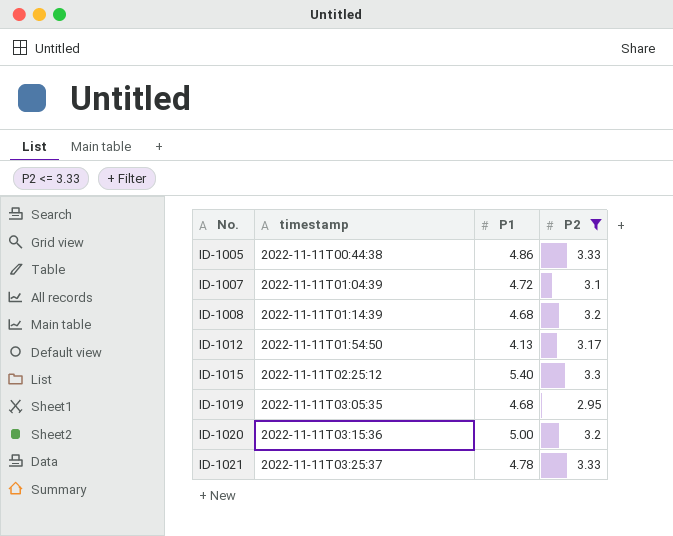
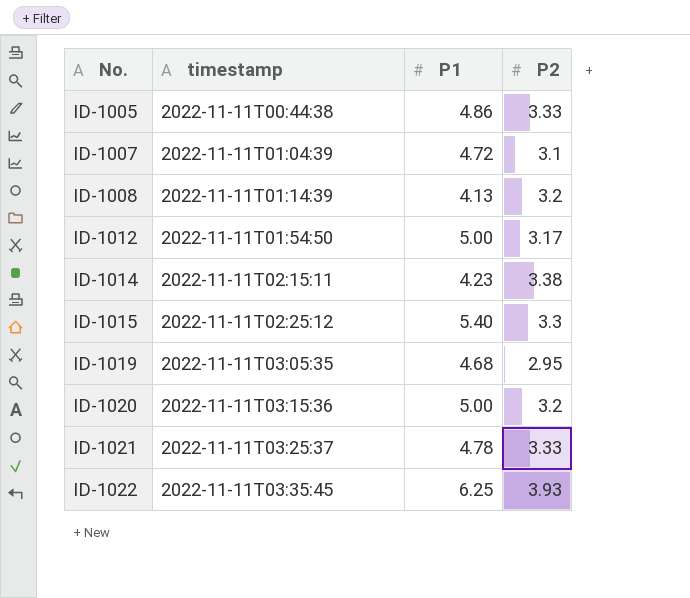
filter: P2 <= 3.33 -> none
ID-1008 | P1: 4.68 -> 4.13
ID-1012 | P1: 4.13 -> 5.00

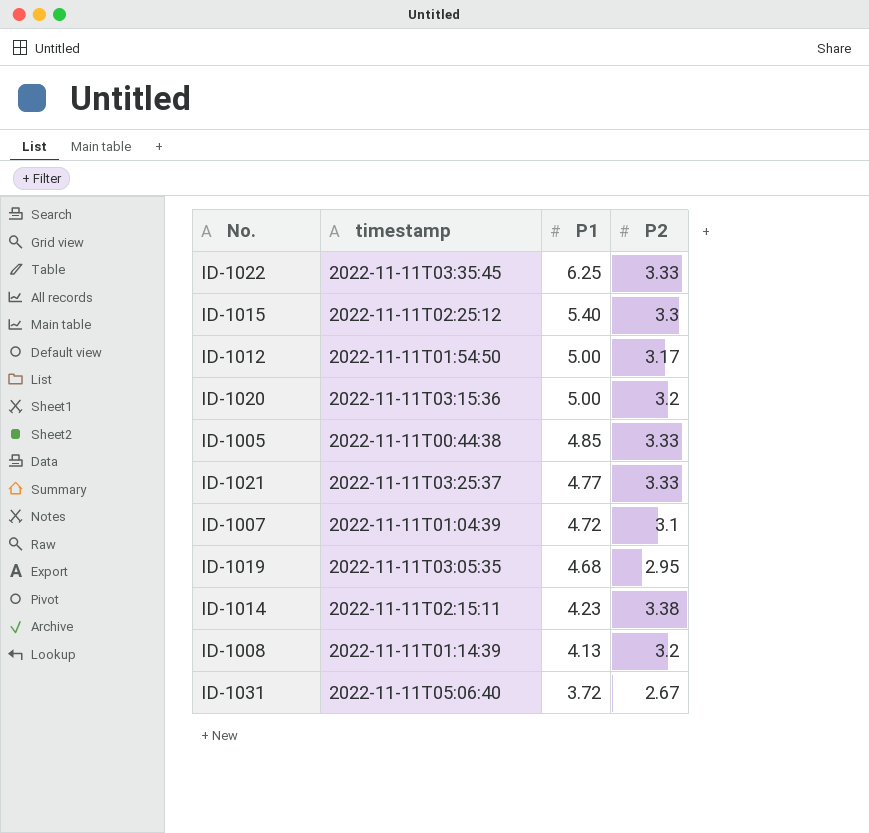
row order: No. ascending -> P1 descending
ID-1022 | P2: 3.93 -> 3.33
ID-1005 | P1: 4.86 -> 4.85
ID-1021 | P1: 4.78 -> 4.77
row ID-1031: none -> 2022-11-11T05:06:40 | 3.72 | 2.67

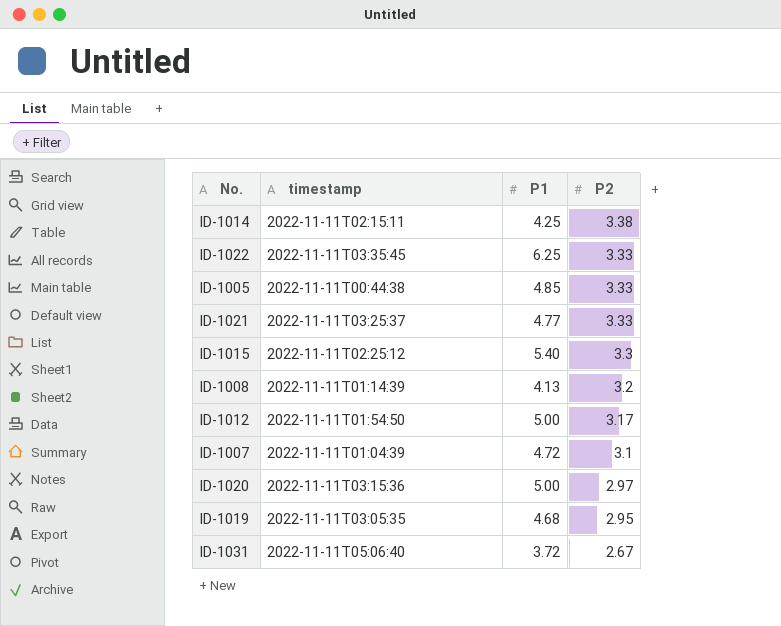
row order: P1 descending -> P2 descending
ID-1014 | P1: 4.23 -> 4.25
ID-1020 | P2: 3.2 -> 2.97

